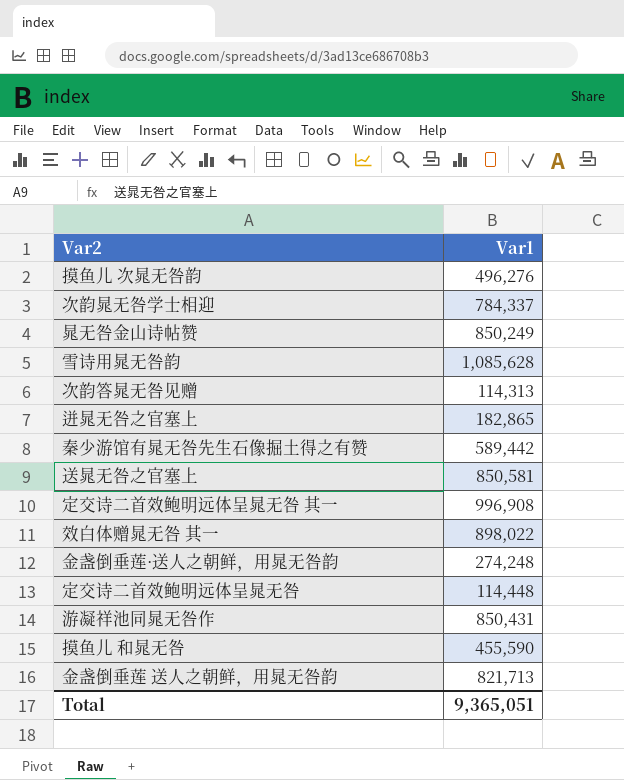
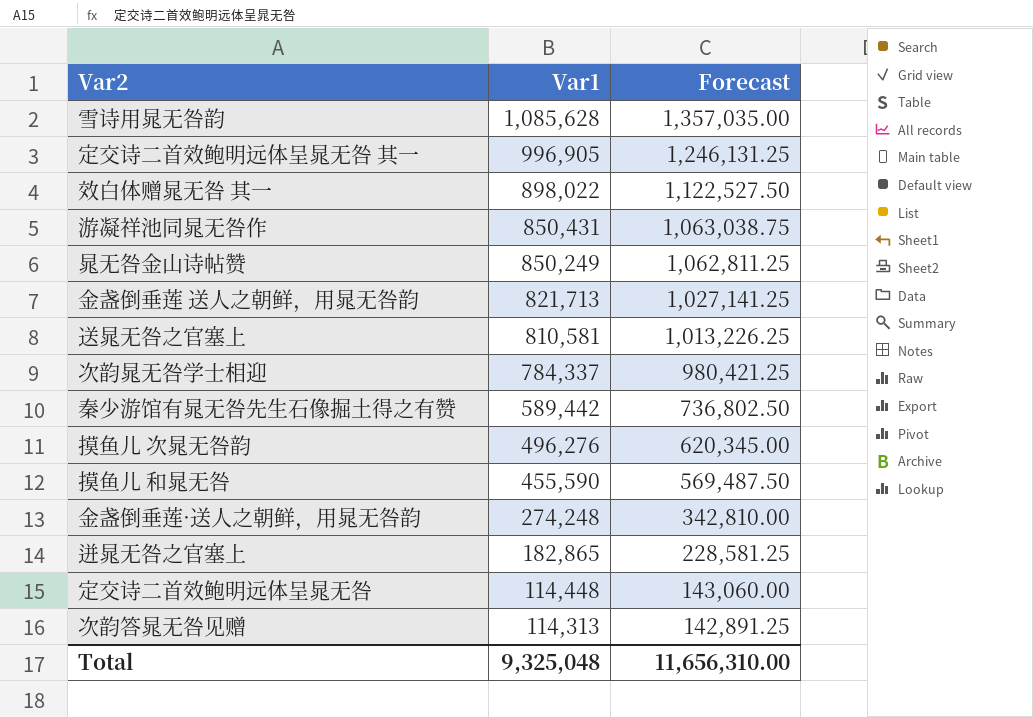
row order: none -> Var1 descending
column Forecast | formula: none -> [Var1] * 1.25
定交诗二首效鲍明远体呈晁无咎 其一 | Var1: 996,908 -> 996,905
送晁无咎之官塞上 | Var1: 850,581 -> 810,581
Total | Var1: 9,365,051 -> 9,325,048

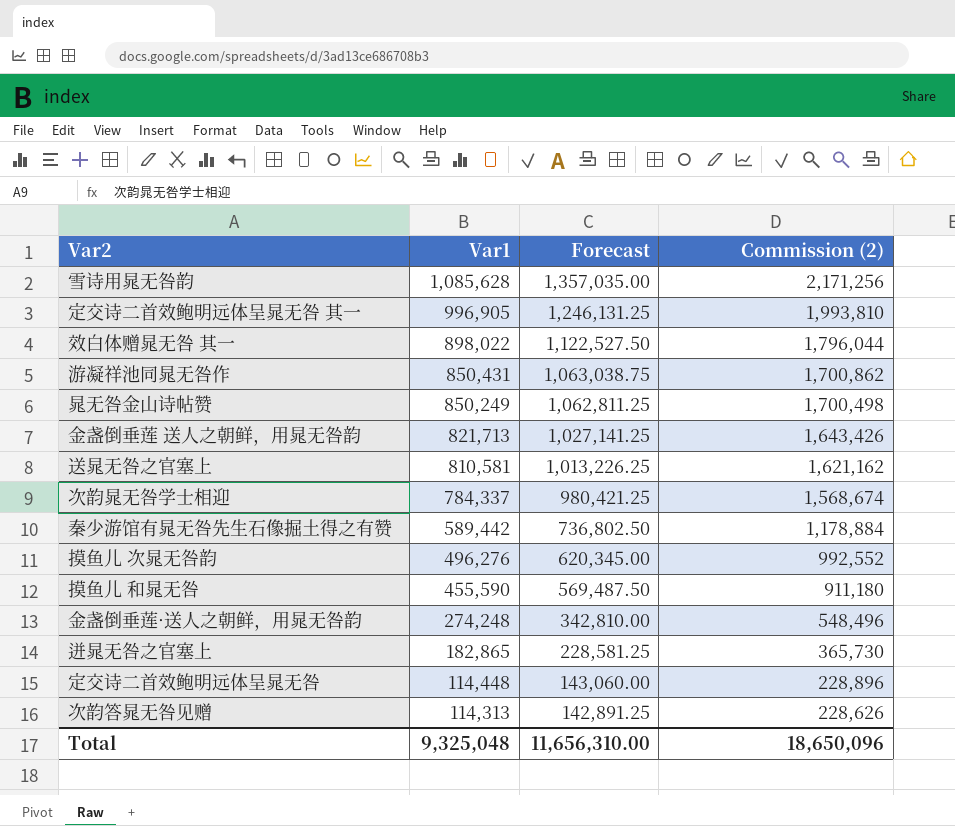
column Commission (2) | formula: none -> [Var1] * 2

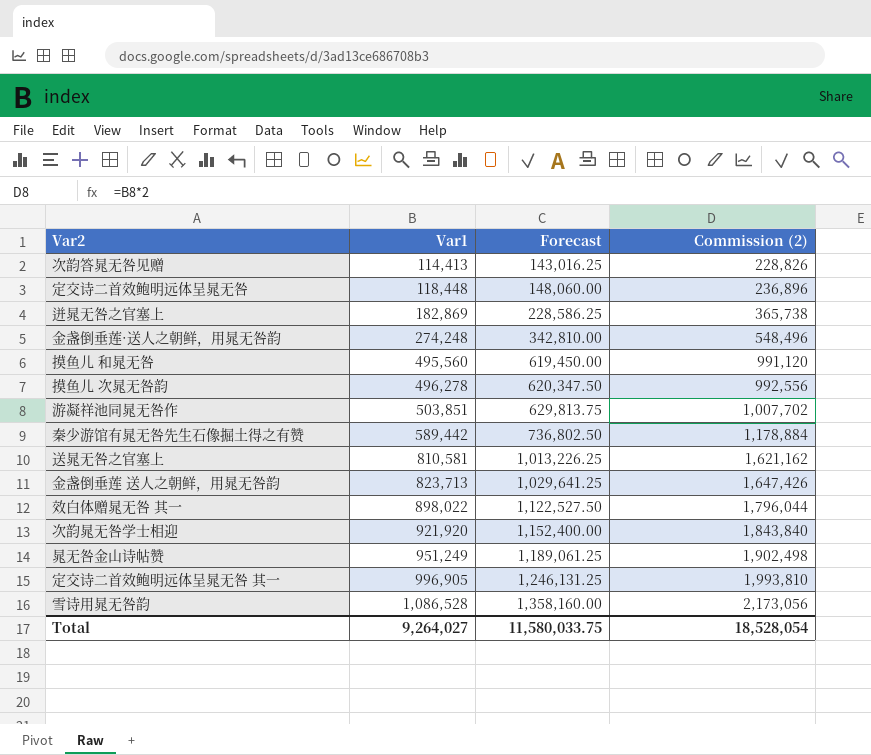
row order: Var1 descending -> Var1 ascending
次韵答晁无咎见赠 | Var1: 114,313 -> 114,413
次韵答晁无咎见赠 | Forecast: 142,891.25 -> 143,016.25
次韵答晁无咎见赠 | Commission (2): 228,626 -> 228,826
定交诗二首效鲍明远体呈晁无咎 | Var1: 114,448 -> 118,448
定交诗二首效鲍明远体呈晁无咎 | Forecast: 143,060.00 -> 148,060.00
定交诗二首效鲍明远体呈晁无咎 | Commission (2): 228,896 -> 236,896
迸晁无咎之官塞上 | Var1: 182,865 -> 182,869
迸晁无咎之官塞上 | Forecast: 228,581.25 -> 228,586.25
迸晁无咎之官塞上 | Commission (2): 365,730 -> 365,738
摸鱼儿 和晁无咎 | Var1: 455,590 -> 495,560
摸鱼儿 和晁无咎 | Forecast: 569,487.50 -> 619,450.00
摸鱼儿 和晁无咎 | Commission (2): 911,180 -> 991,120
摸鱼儿 次晁无咎韵 | Var1: 496,276 -> 496,278
摸鱼儿 次晁无咎韵 | Forecast: 620,345.00 -> 620,347.50
摸鱼儿 次晁无咎韵 | Commission (2): 992,552 -> 992,556
游凝祥池同晁无咎作 | Var1: 850,431 -> 503,851
游凝祥池同晁无咎作 | Forecast: 1,063,038.75 -> 629,813.75
游凝祥池同晁无咎作 | Commission (2): 1,700,862 -> 1,007,702
金盏倒垂莲 送人之朝鲜，用晁无咎韵 | Var1: 821,713 -> 823,713
金盏倒垂莲 送人之朝鲜，用晁无咎韵 | Forecast: 1,027,141.25 -> 1,029,641.25
金盏倒垂莲 送人之朝鲜，用晁无咎韵 | Commission (2): 1,643,426 -> 1,647,426
次韵晁无咎学士相迎 | Var1: 784,337 -> 921,920
次韵晁无咎学士相迎 | Forecast: 980,421.25 -> 1,152,400.00
次韵晁无咎学士相迎 | Commission (2): 1,568,674 -> 1,843,840
晁无咎金山诗帖赞 | Var1: 850,249 -> 951,249
晁无咎金山诗帖赞 | Forecast: 1,062,811.25 -> 1,189,061.25
晁无咎金山诗帖赞 | Commission (2): 1,700,498 -> 1,902,498
雪诗用晁无咎韵 | Var1: 1,085,628 -> 1,086,528
雪诗用晁无咎韵 | Forecast: 1,357,035.00 -> 1,358,160.00
雪诗用晁无咎韵 | Commission (2): 2,171,256 -> 2,173,056
Total | Var1: 9,325,048 -> 9,264,027
Total | Forecast: 11,656,310.00 -> 11,580,033.75
Total | Commission (2): 18,650,096 -> 18,528,054

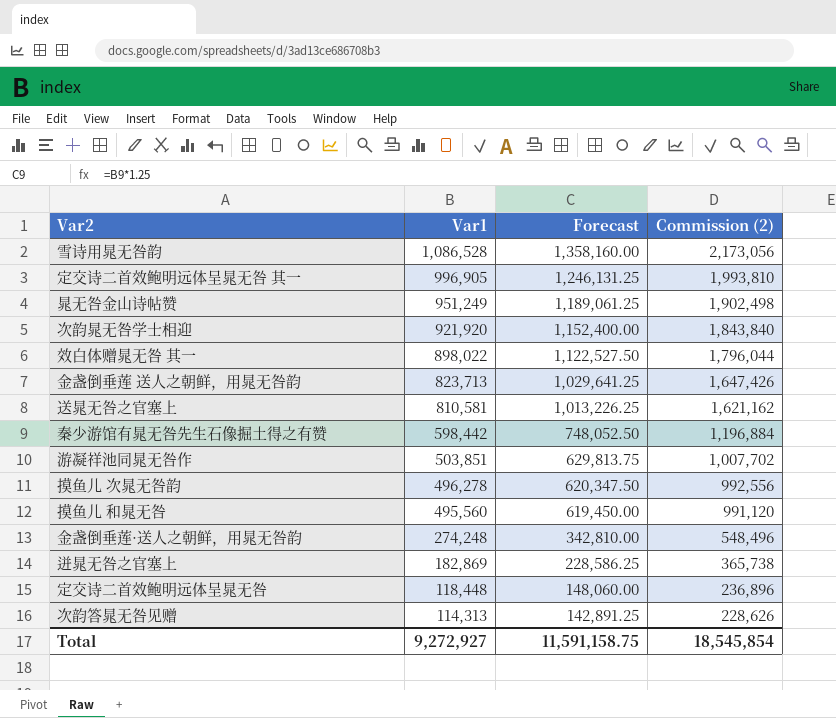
row order: Var1 ascending -> Var1 descending
秦少游馆有晁无咎先生石像掘土得之有赞 | Var1: 589,442 -> 598,442
秦少游馆有晁无咎先生石像掘土得之有赞 | Forecast: 736,802.50 -> 748,052.50
秦少游馆有晁无咎先生石像掘土得之有赞 | Commission (2): 1,178,884 -> 1,196,884
次韵答晁无咎见赠 | Var1: 114,413 -> 114,313
次韵答晁无咎见赠 | Forecast: 143,016.25 -> 142,891.25
次韵答晁无咎见赠 | Commission (2): 228,826 -> 228,626
Total | Var1: 9,264,027 -> 9,272,927
Total | Forecast: 11,580,033.75 -> 11,591,158.75
Total | Commission (2): 18,528,054 -> 18,545,854

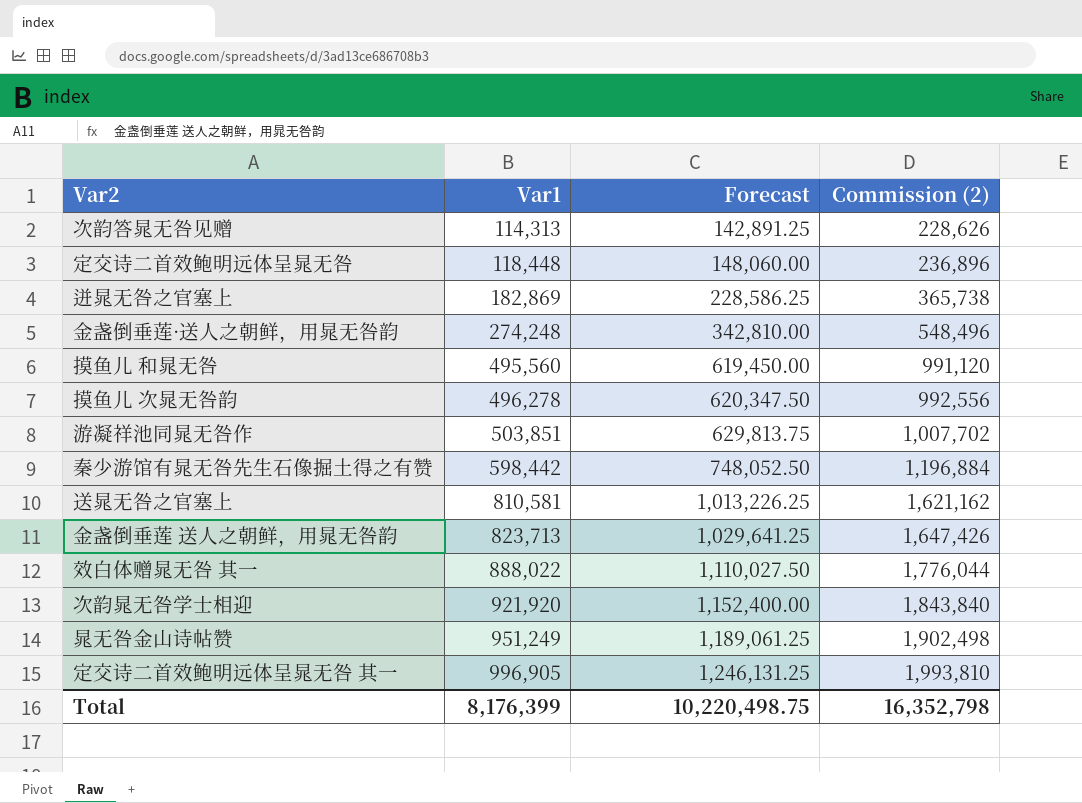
row order: Var1 descending -> Var1 ascending
row 雪诗用晁无咎韵: 1,086,528 | 1,358,160.00 | 2,173,056 -> none
效白体赠晁无咎 其一 | Var1: 898,022 -> 888,022
效白体赠晁无咎 其一 | Forecast: 1,122,527.50 -> 1,110,027.50
效白体赠晁无咎 其一 | Commission (2): 1,796,044 -> 1,776,044
Total | Var1: 9,272,927 -> 8,176,399
Total | Forecast: 11,591,158.75 -> 10,220,498.75
Total | Commission (2): 18,545,854 -> 16,352,798

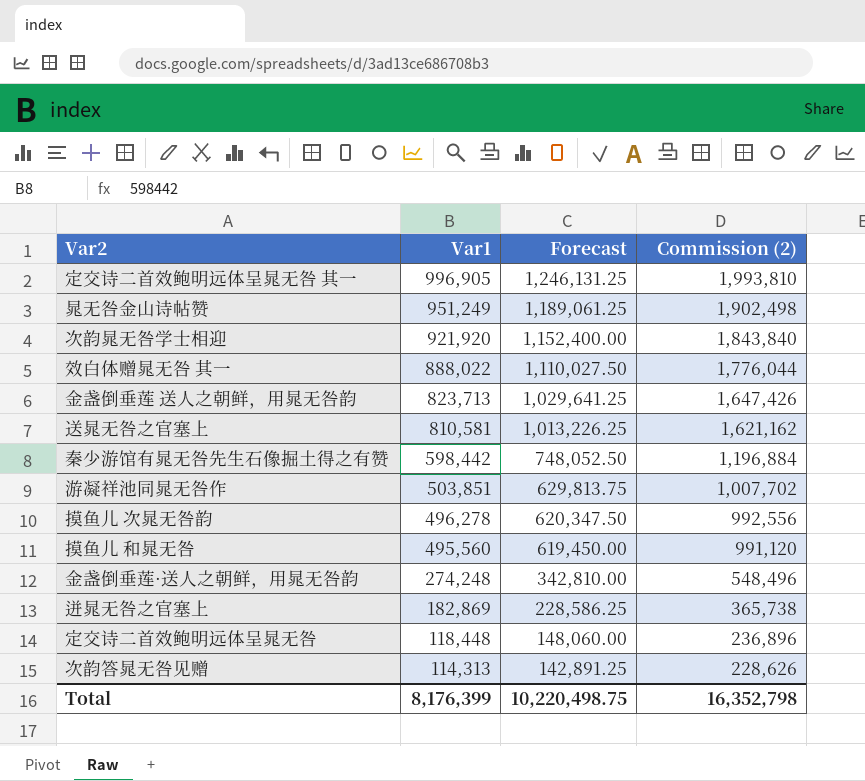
row order: Var1 ascending -> Var1 descending

